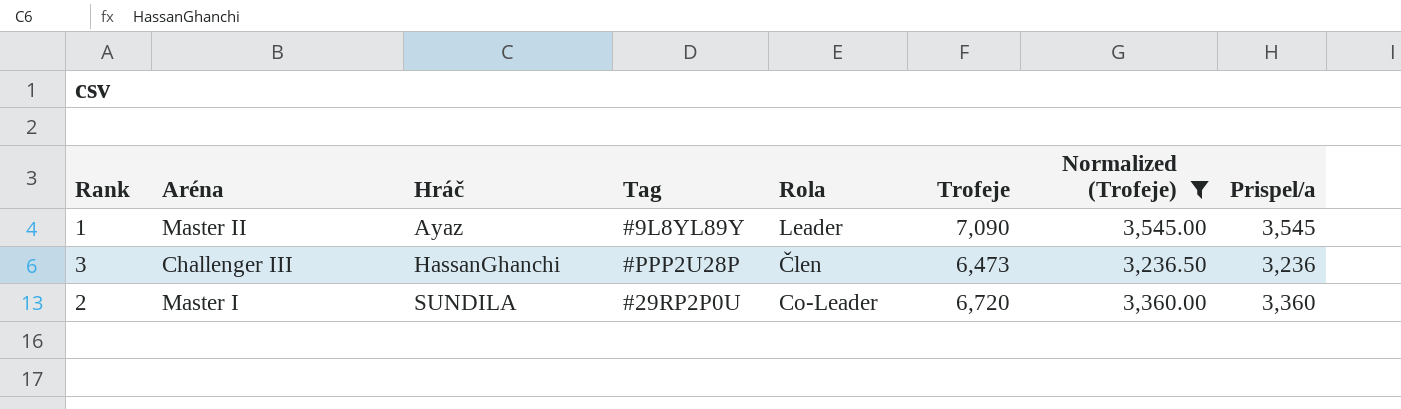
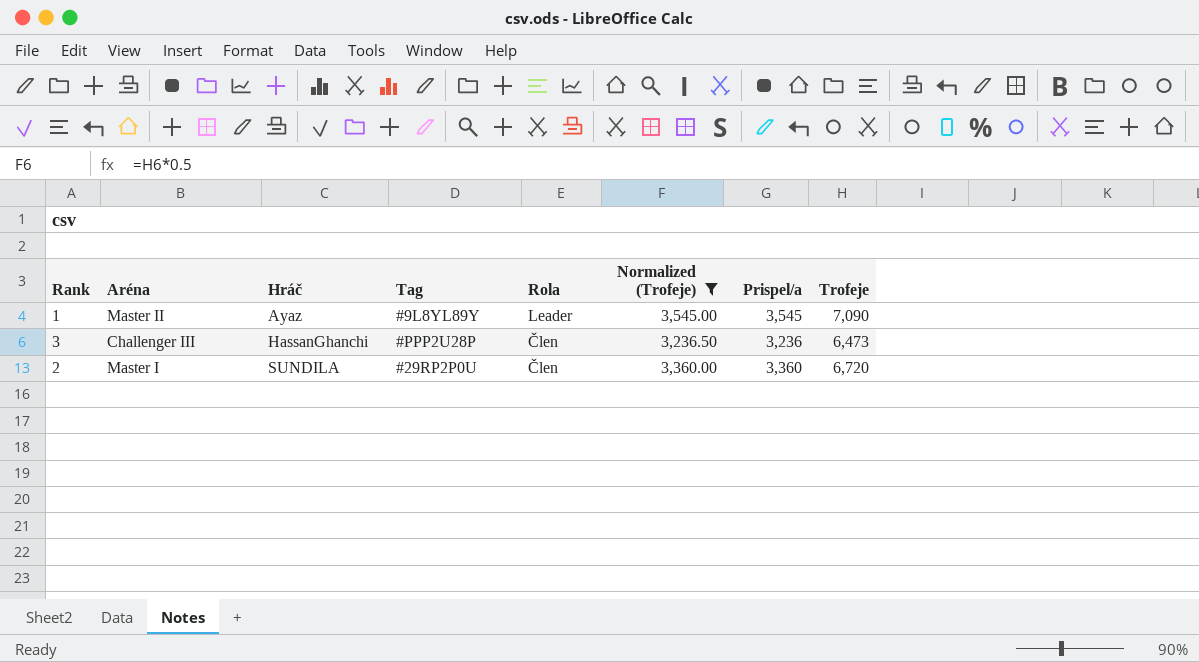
column Trofeje | position: 6 -> 8
2 | Rola: Co-Leader -> Člen

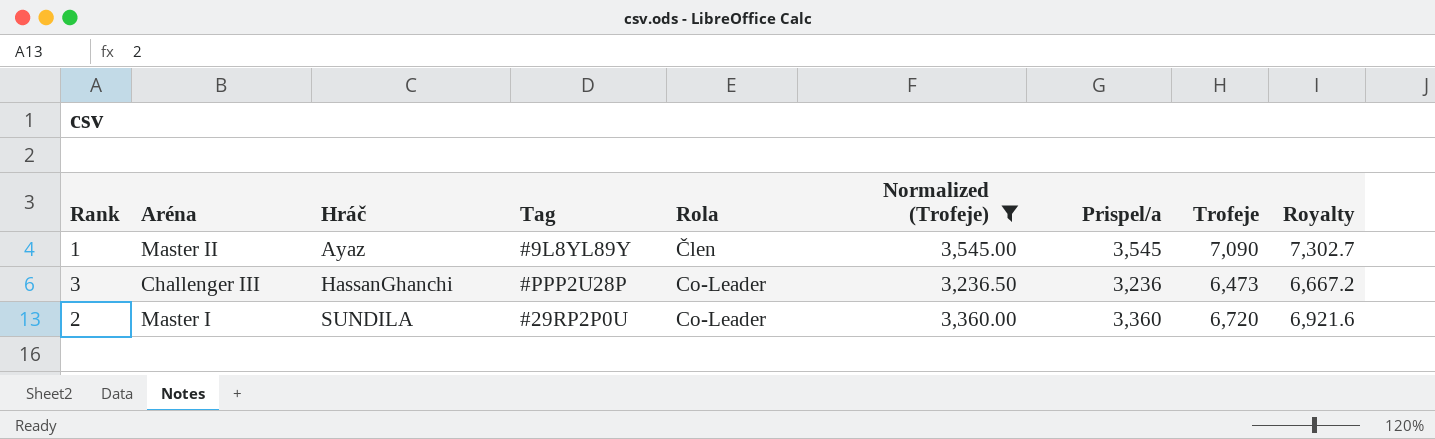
column Royalty | formula: none -> [Trofeje] * 1.03
1 | Rola: Leader -> Člen
3 | Rola: Člen -> Co-Leader
2 | Rola: Člen -> Co-Leader

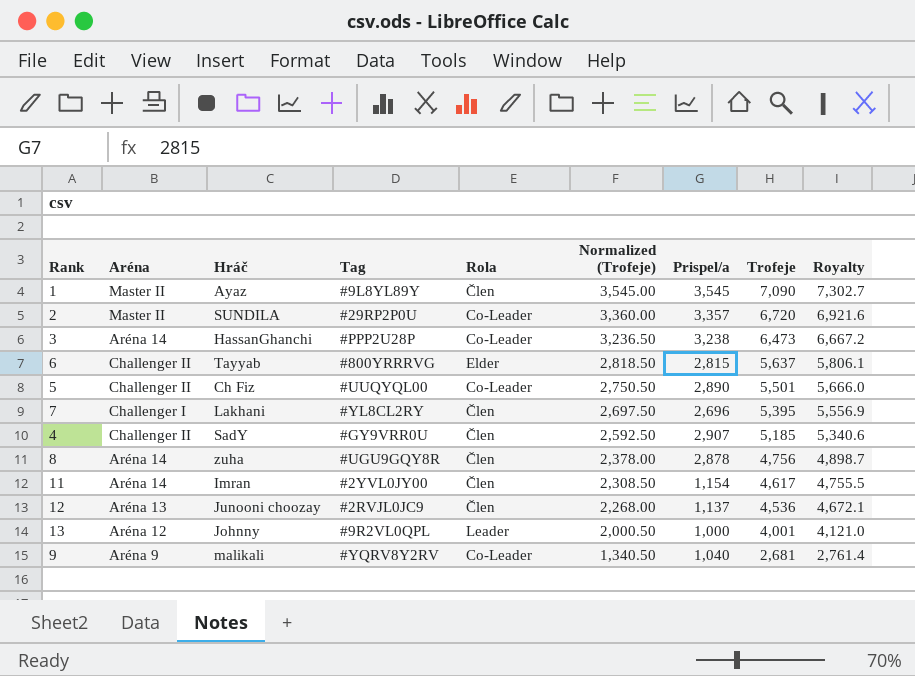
filter: Normalized (Trofeje) >= 3,236.50 -> none
row order: Hráč ascending -> Normalized (Trofeje) descending
2 | Aréna: Master I -> Master II
2 | Prispel/a: 3,360 -> 3,357
3 | Aréna: Challenger III -> Aréna 14
3 | Prispel/a: 3,236 -> 3,238

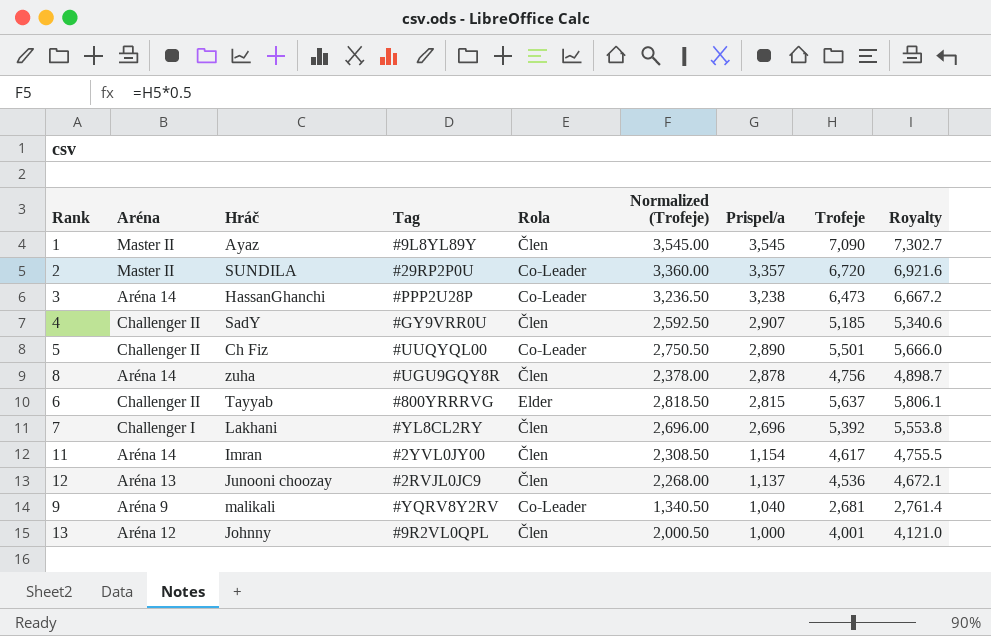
row order: Normalized (Trofeje) descending -> Prispel/a descending
7 | Normalized (Trofeje): 2,697.50 -> 2,696.00
7 | Trofeje: 5,395 -> 5,392
7 | Royalty: 5,556.9 -> 5,553.8
13 | Rola: Leader -> Člen

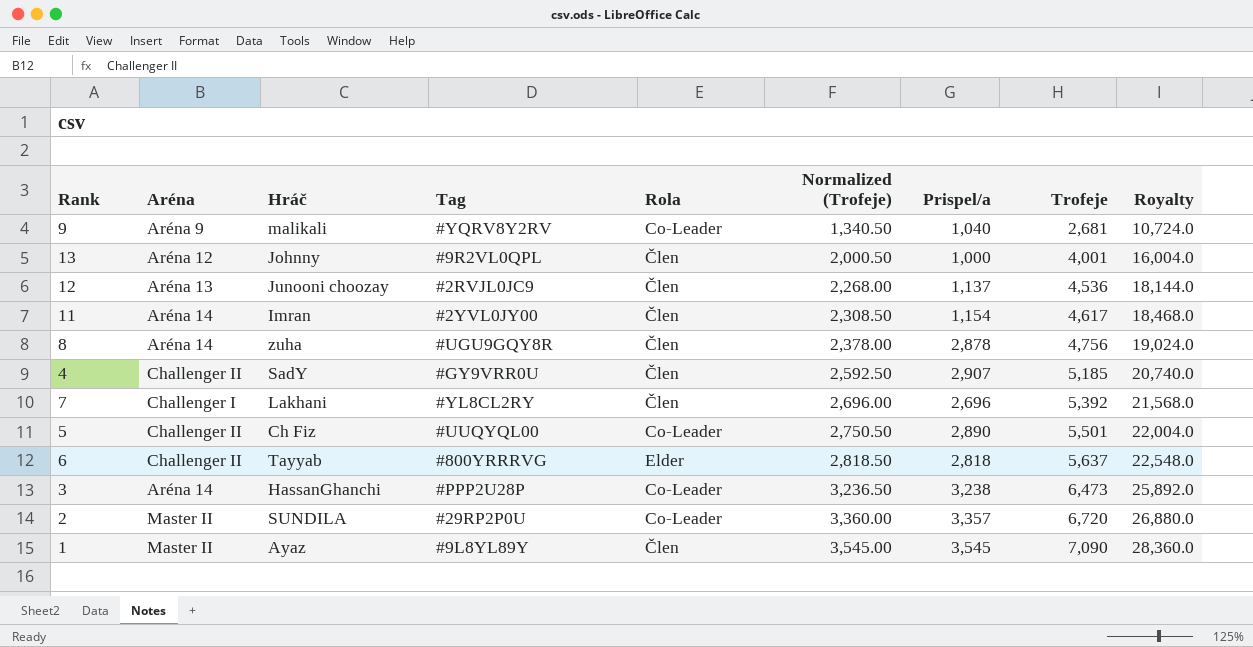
row order: Prispel/a descending -> Normalized (Trofeje) ascending
column Royalty | formula: [Trofeje] * 1.03 -> [Trofeje] * 4
6 | Prispel/a: 2,815 -> 2,818

